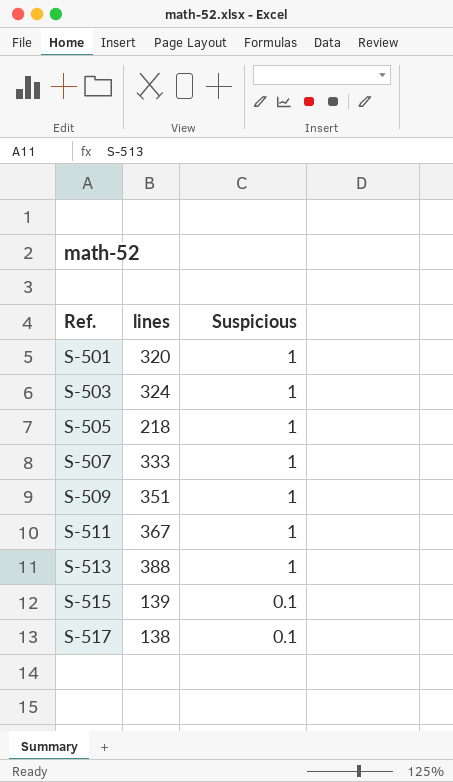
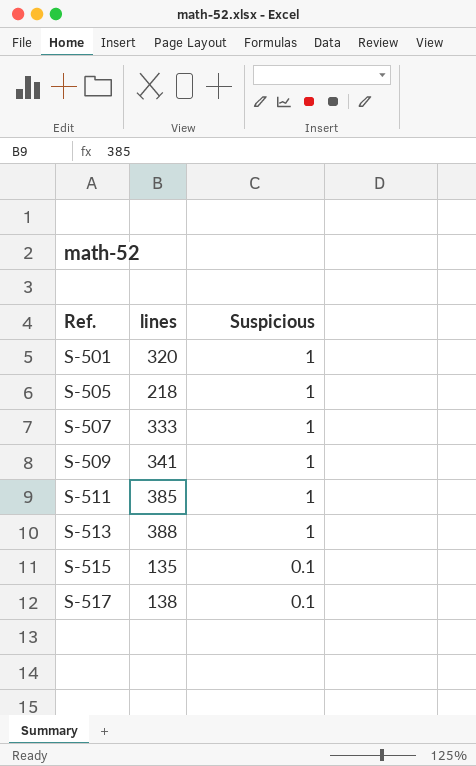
row S-503: 324 | 1 -> none
S-509 | lines: 351 -> 341
S-511 | lines: 367 -> 385
S-515 | lines: 139 -> 135

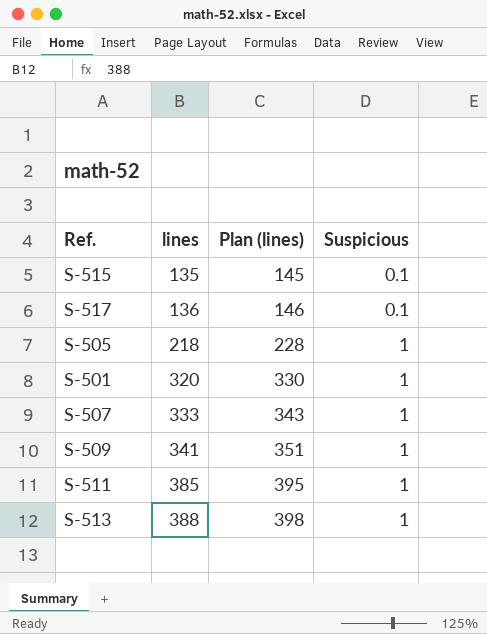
row order: Ref. ascending -> lines ascending
column Plan (lines) | formula: none -> [lines] + 10
S-517 | lines: 138 -> 136

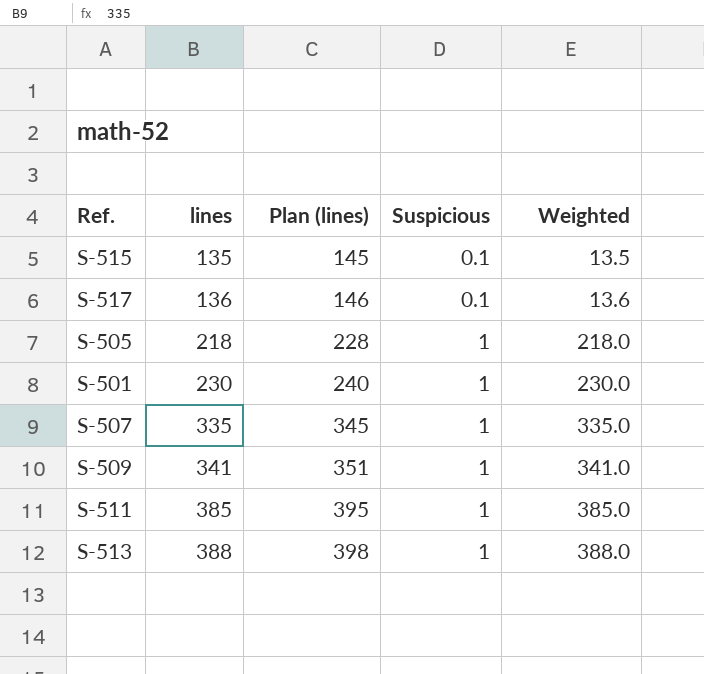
column Weighted | formula: none -> [lines] * [Suspicious]
S-501 | lines: 320 -> 230
S-501 | Plan (lines): 330 -> 240
S-507 | lines: 333 -> 335
S-507 | Plan (lines): 343 -> 345

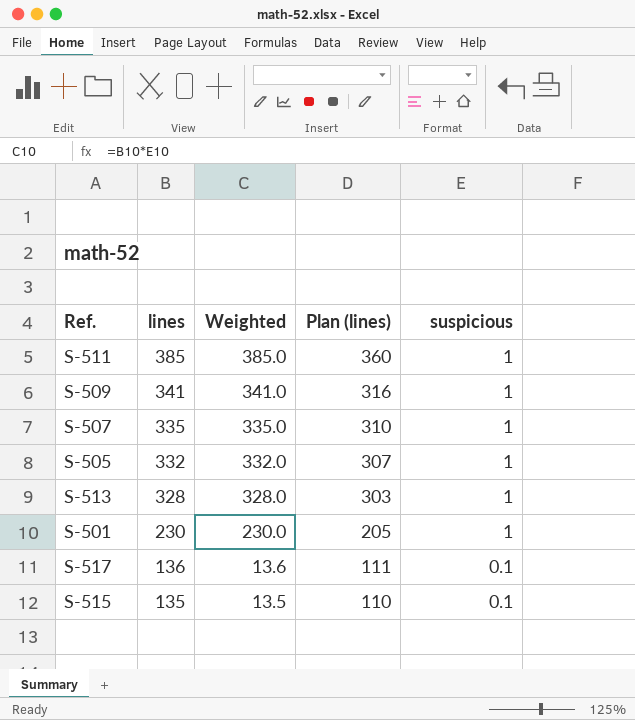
row order: lines ascending -> lines descending
column Weighted | position: 5 -> 3
column Plan (lines) | formula: [lines] + 10 -> [lines] - 25
column name: Suspicious -> suspicious
S-505 | lines: 218 -> 332
S-505 | Weighted: 218.0 -> 332.0
S-513 | lines: 388 -> 328
S-513 | Weighted: 388.0 -> 328.0

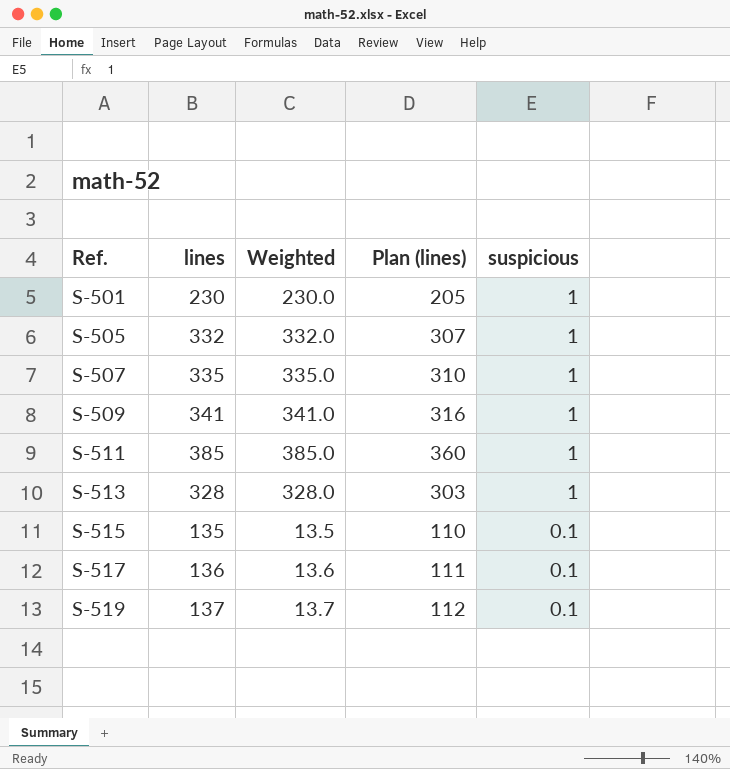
row order: lines descending -> Ref. ascending
row S-519: none -> 137 | 13.7 | 112 | 0.1

